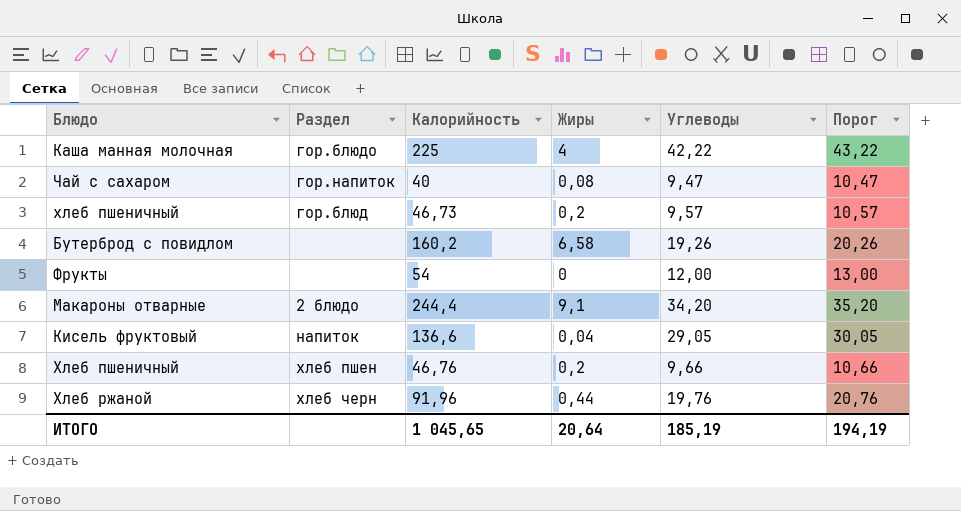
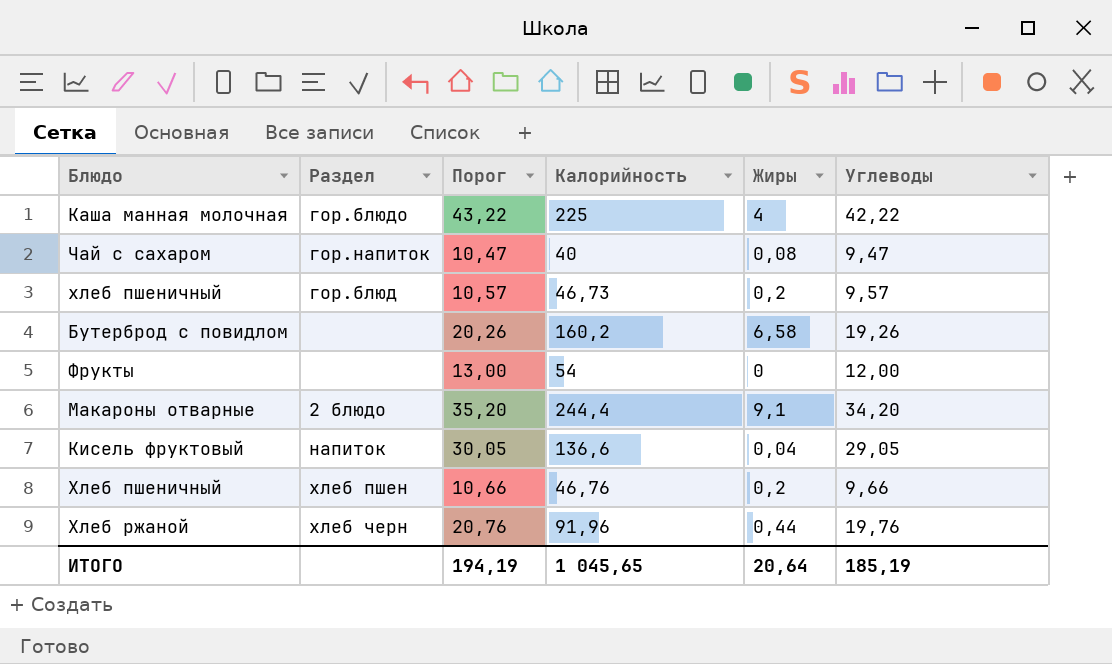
column Порог | position: 6 -> 3

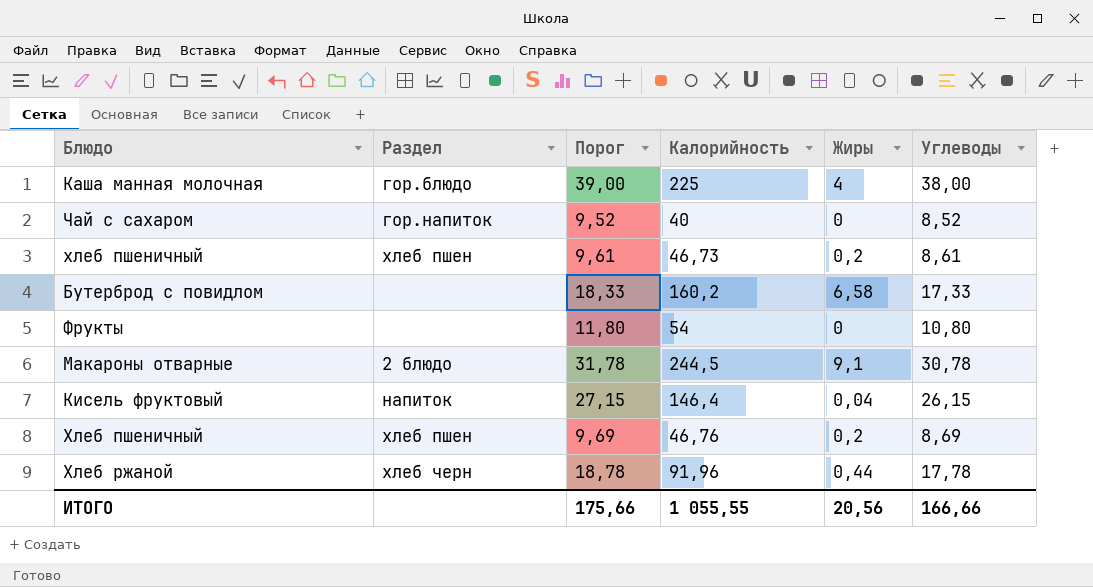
Каша манная молочная | Порог: 43,22 -> 39,00
Каша манная молочная | Углеводы: 42,22 -> 38,00
Чай с сахаром | Порог: 10,47 -> 9,52
Чай с сахаром | Жиры: 0,08 -> 0
Чай с сахаром | Углеводы: 9,47 -> 8,52
хлеб пшеничный | Раздел: гор.блюд -> хлеб пшен
хлеб пшеничный | Порог: 10,57 -> 9,61
хлеб пшеничный | Углеводы: 9,57 -> 8,61
Бутерброд с повидлом | Порог: 20,26 -> 18,33
Бутерброд с повидлом | Углеводы: 19,26 -> 17,33
Фрукты | Порог: 13,00 -> 11,80
Фрукты | Углеводы: 12,00 -> 10,80
Макароны отварные | Порог: 35,20 -> 31,78
Макароны отварные | Калорийность: 244,4 -> 244,5
Макароны отварные | Углеводы: 34,20 -> 30,78
Кисель фруктовый | Порог: 30,05 -> 27,15
Кисель фруктовый | Калорийность: 136,6 -> 146,4
Кисель фруктовый | Углеводы: 29,05 -> 26,15
Хлеб пшеничный | Порог: 10,66 -> 9,69
Хлеб пшеничный | Углеводы: 9,66 -> 8,69
Хлеб ржаной | Порог: 20,76 -> 18,78
Хлеб ржаной | Углеводы: 19,76 -> 17,78
ИТОГО | Порог: 194,19 -> 175,66
ИТОГО | Калорийность: 1 045,65 -> 1 055,55
ИТОГО | Жиры: 20,64 -> 20,56
ИТОГО | Углеводы: 185,19 -> 166,66

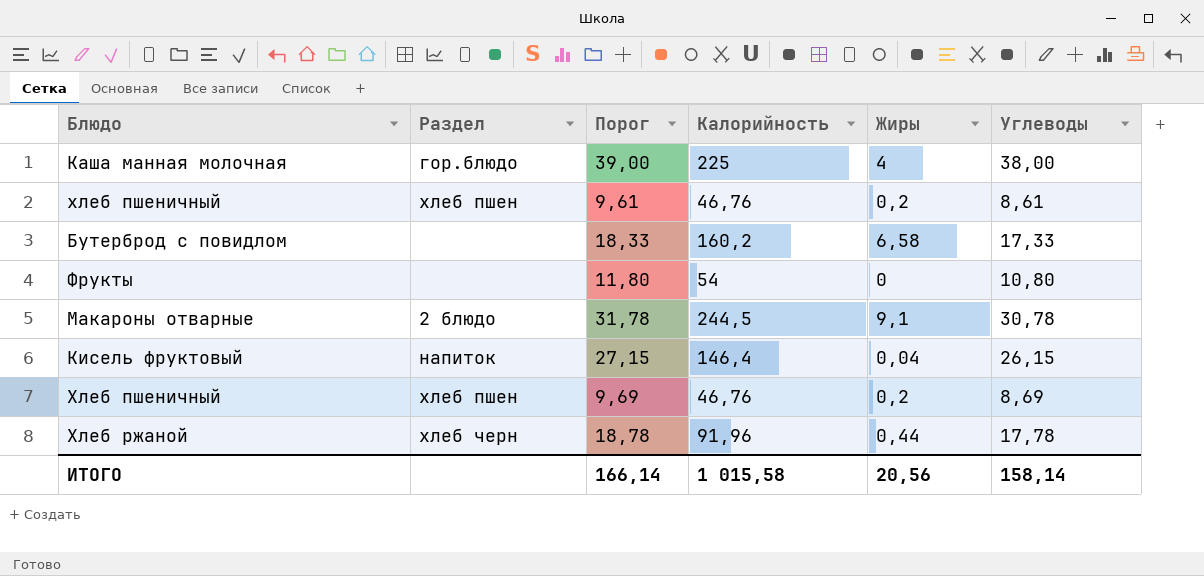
row Чай с сахаром: гор.напиток | 9,52 | 40 | 0 | 8,52 -> none
хлеб пшеничный | Калорийность: 46,73 -> 46,76
ИТОГО | Порог: 175,66 -> 166,14
ИТОГО | Калорийность: 1 055,55 -> 1 015,58
ИТОГО | Углеводы: 166,66 -> 158,14

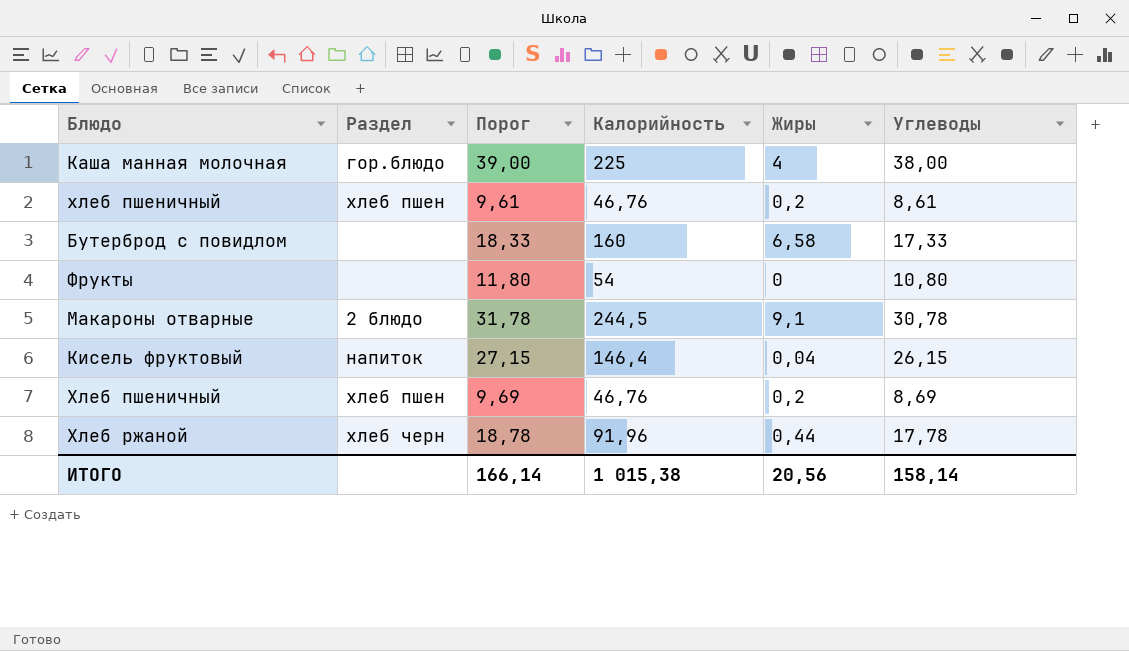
Бутерброд с повидлом | Калорийность: 160,2 -> 160
ИТОГО | Калорийность: 1 015,58 -> 1 015,38

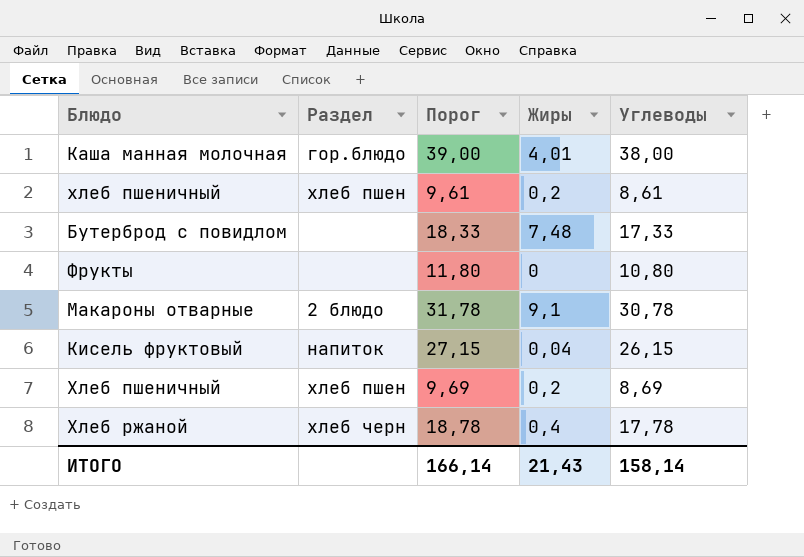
column Калорийность | position: 4 -> none
Каша манная молочная | Жиры: 4 -> 4,01
Бутерброд с повидлом | Жиры: 6,58 -> 7,48
Хлеб ржаной | Жиры: 0,44 -> 0,4
ИТОГО | Жиры: 20,56 -> 21,43

